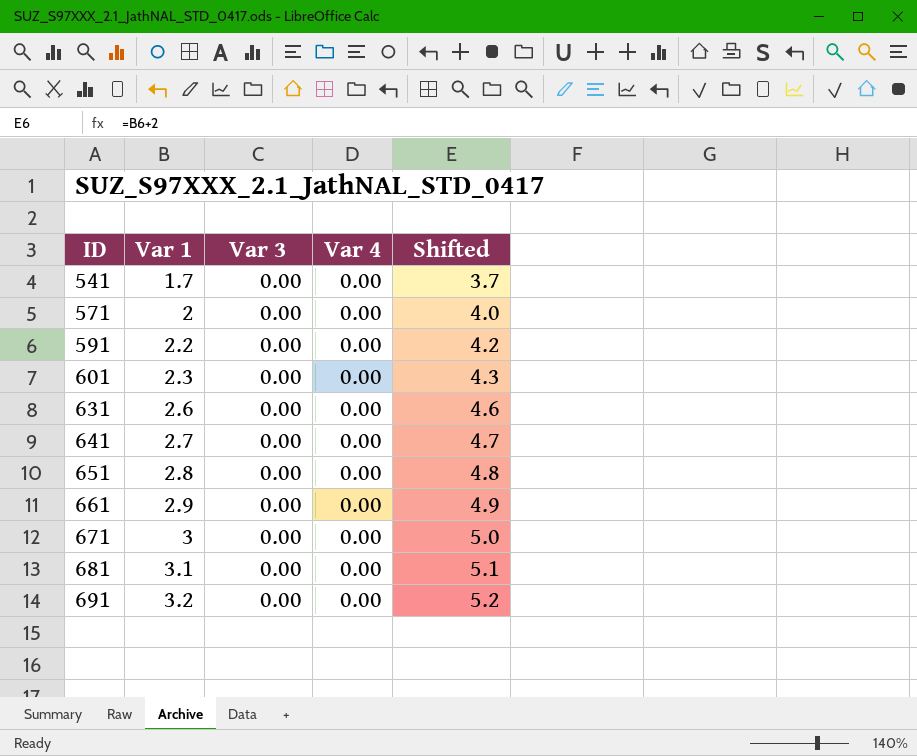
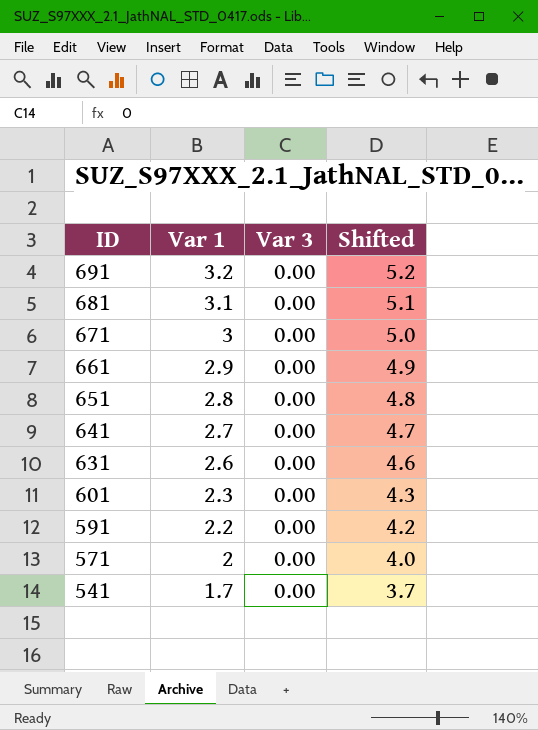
row order: ID ascending -> ID descending
column Var 4 | position: 4 -> none

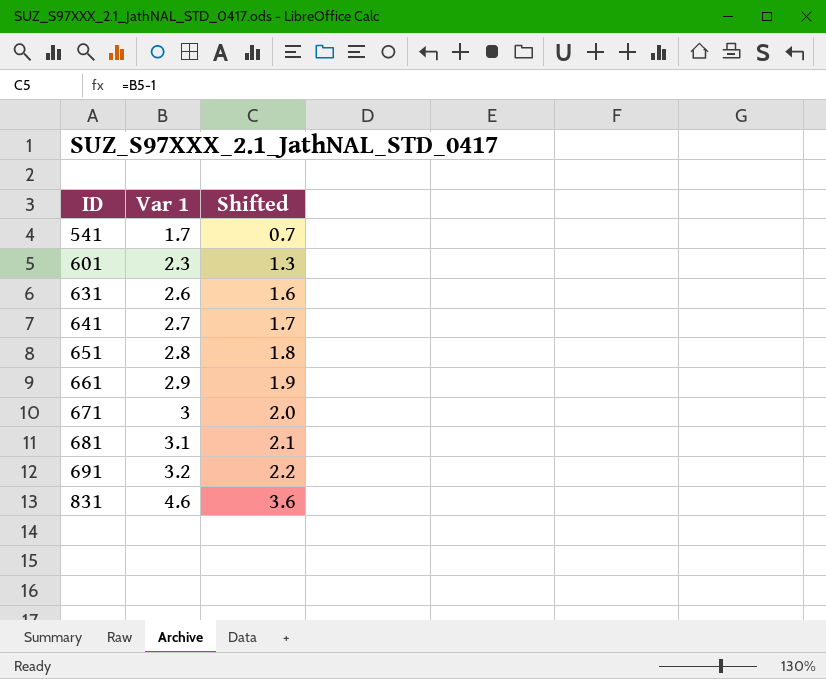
row order: ID descending -> ID ascending
column Var 3 | position: 3 -> none
column Shifted | formula: [Var 1] + 2 -> [Var 1] - 1
row 591: 2.2 | 0.00 | 4.2 -> none
row 571: 2 | 0.00 | 4.0 -> none
row 831: none -> 4.6 | 3.6

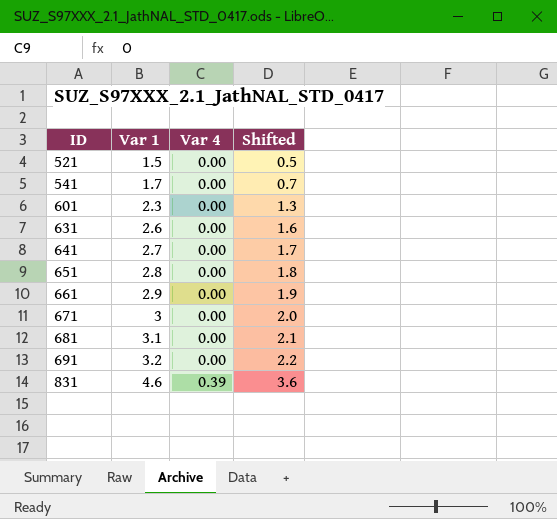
column Var 4 | position: none -> 3
row 521: none -> 1.5 | 0.00 | 0.5

